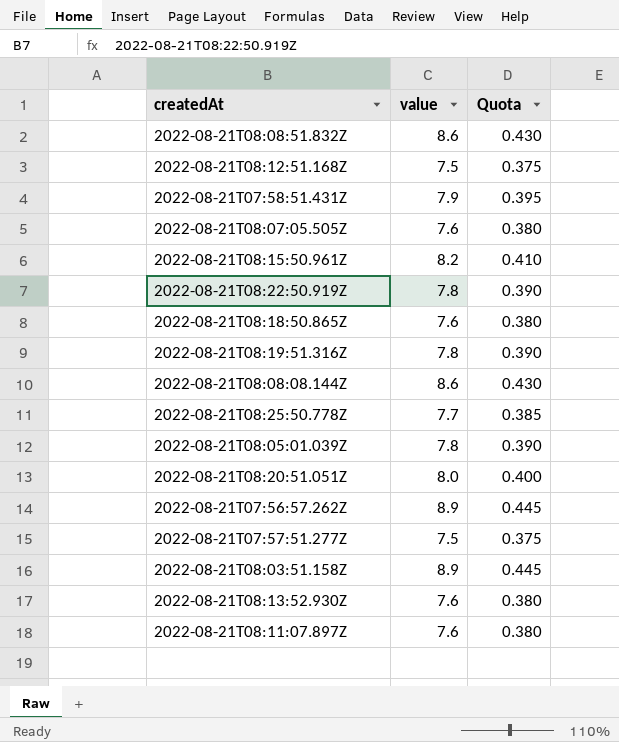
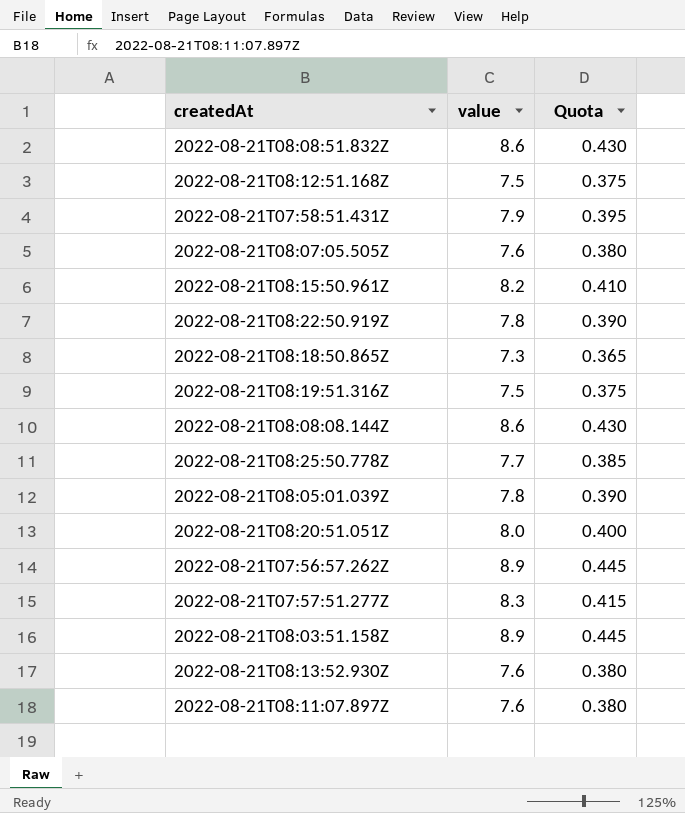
2022-08-21T08:18:50.865Z | value: 7.6 -> 7.3
2022-08-21T08:18:50.865Z | Quota: 0.380 -> 0.365
2022-08-21T08:19:51.316Z | value: 7.8 -> 7.5
2022-08-21T08:19:51.316Z | Quota: 0.390 -> 0.375
2022-08-21T07:57:51.277Z | value: 7.5 -> 8.3
2022-08-21T07:57:51.277Z | Quota: 0.375 -> 0.415

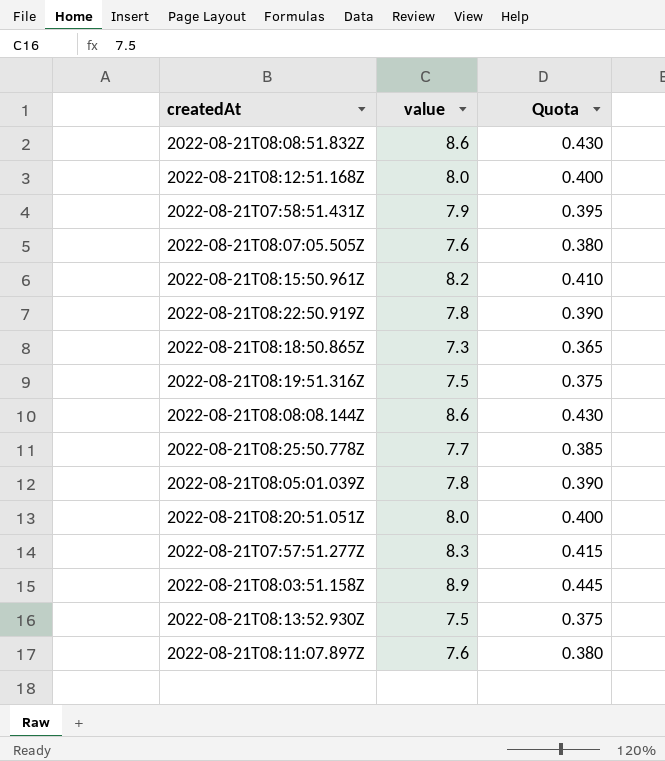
row 2022-08-21T07:56:57.262Z: 8.9 | 0.445 -> none
2022-08-21T08:12:51.168Z | value: 7.5 -> 8.0
2022-08-21T08:12:51.168Z | Quota: 0.375 -> 0.400
2022-08-21T08:13:52.930Z | value: 7.6 -> 7.5
2022-08-21T08:13:52.930Z | Quota: 0.380 -> 0.375

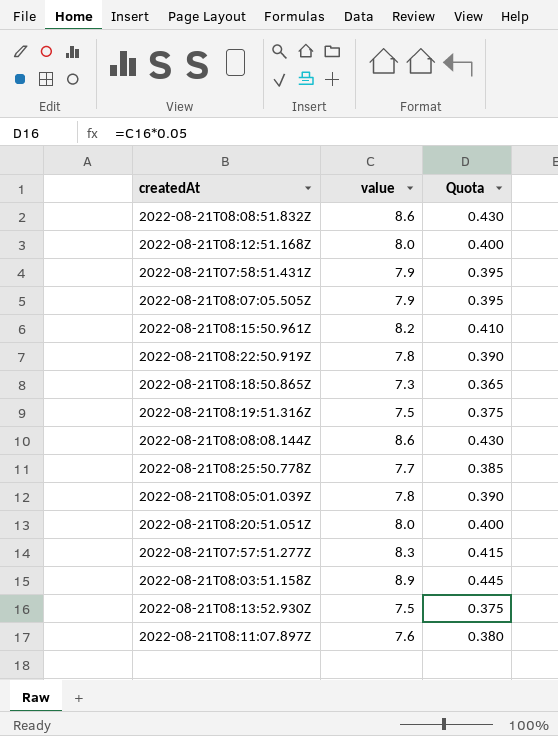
2022-08-21T08:07:05.505Z | value: 7.6 -> 7.9
2022-08-21T08:07:05.505Z | Quota: 0.380 -> 0.395

